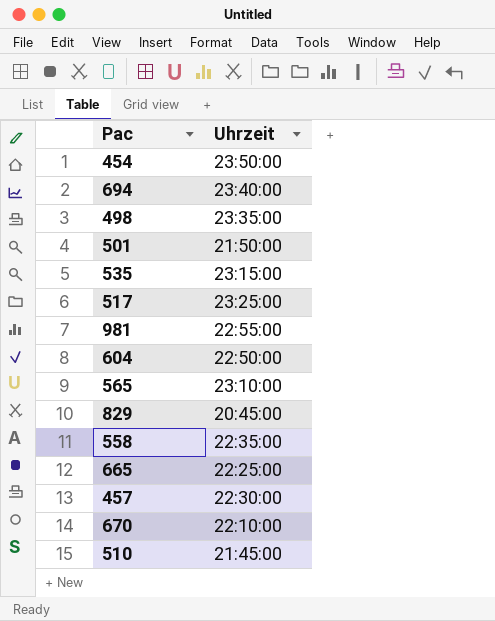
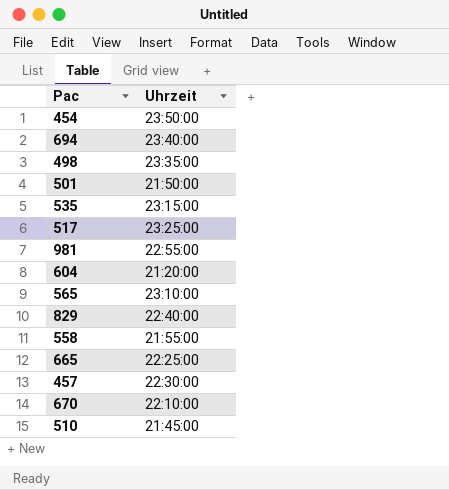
604 | Uhrzeit: 22:50:00 -> 21:20:00
829 | Uhrzeit: 20:45:00 -> 22:40:00
558 | Uhrzeit: 22:35:00 -> 21:55:00

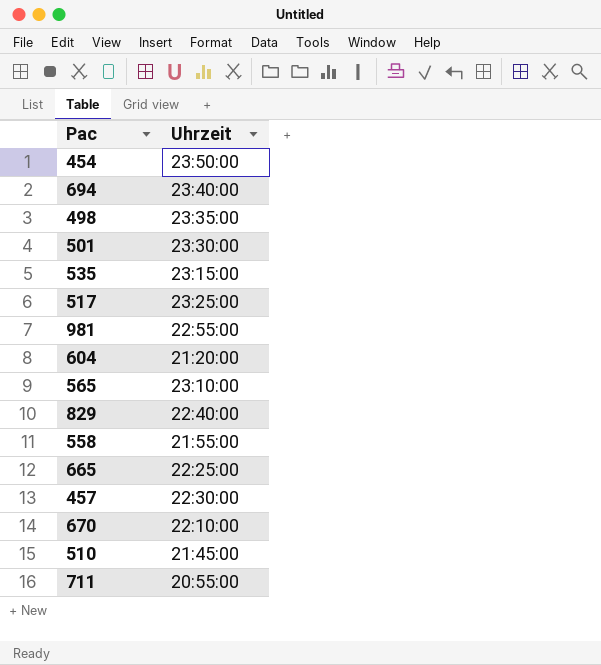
501 | Uhrzeit: 21:50:00 -> 23:30:00
row 711: none -> 20:55:00

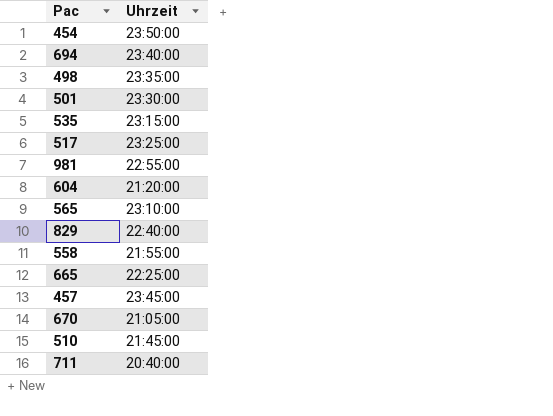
457 | Uhrzeit: 22:30:00 -> 23:45:00
670 | Uhrzeit: 22:10:00 -> 21:05:00
711 | Uhrzeit: 20:55:00 -> 20:40:00

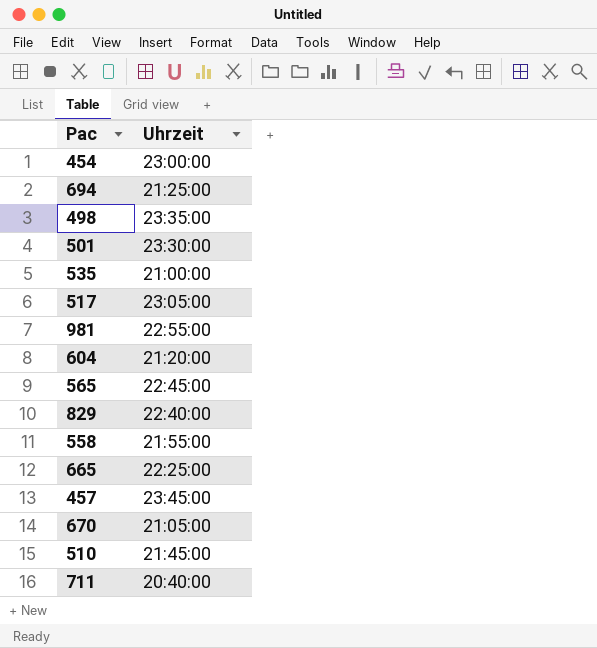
454 | Uhrzeit: 23:50:00 -> 23:00:00
694 | Uhrzeit: 23:40:00 -> 21:25:00
535 | Uhrzeit: 23:15:00 -> 21:00:00
517 | Uhrzeit: 23:25:00 -> 23:05:00
565 | Uhrzeit: 23:10:00 -> 22:45:00

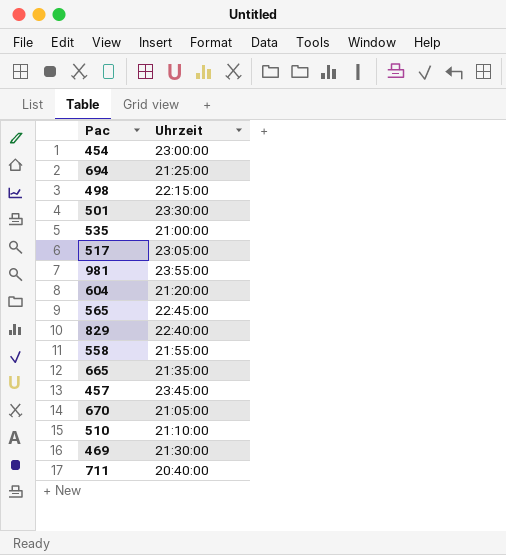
498 | Uhrzeit: 23:35:00 -> 22:15:00
981 | Uhrzeit: 22:55:00 -> 23:55:00
665 | Uhrzeit: 22:25:00 -> 21:35:00
510 | Uhrzeit: 21:45:00 -> 21:10:00
row 469: none -> 21:30:00

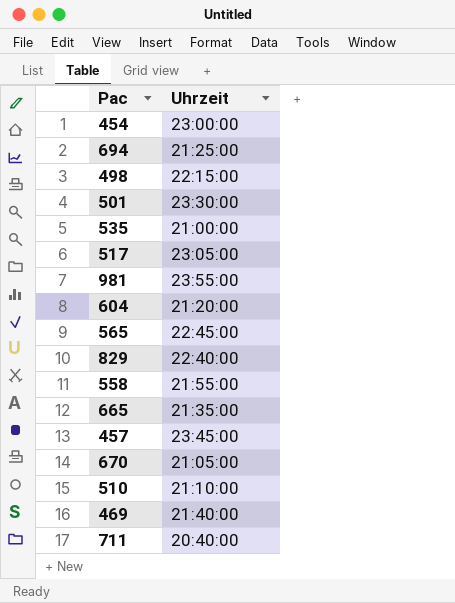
469 | Uhrzeit: 21:30:00 -> 21:40:00

